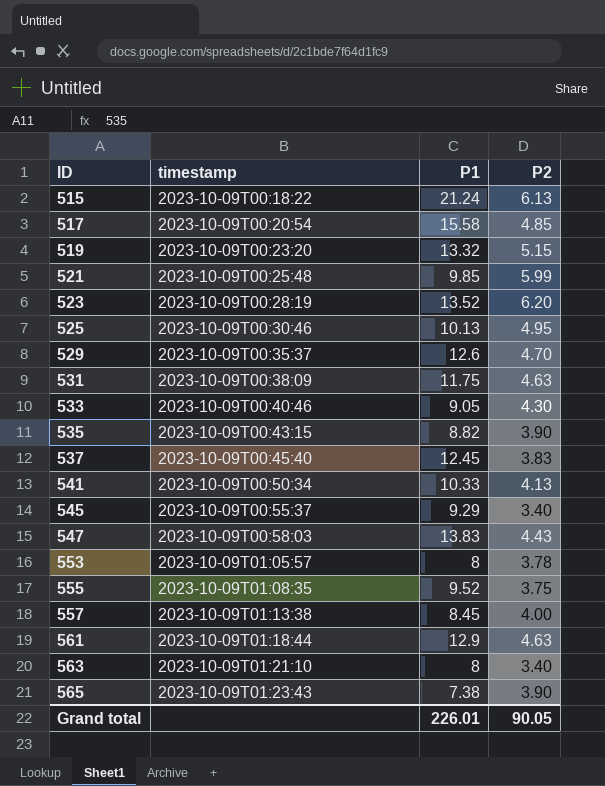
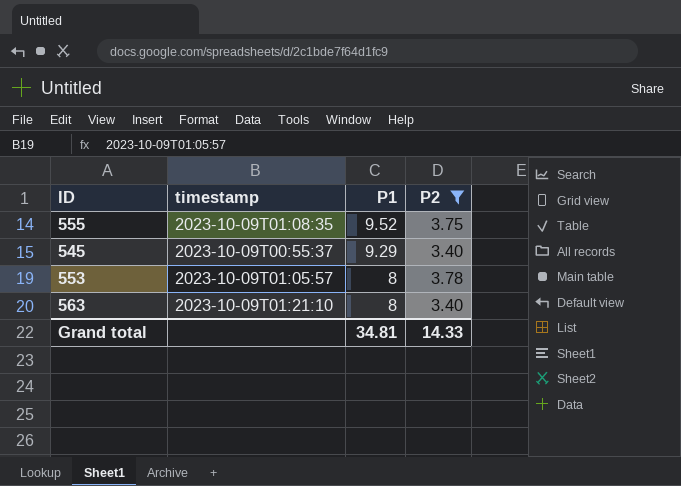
filter: none -> P2 <= 3.78
row order: ID ascending -> P1 descending
Grand total | P1: 226.01 -> 34.81
Grand total | P2: 90.05 -> 14.33

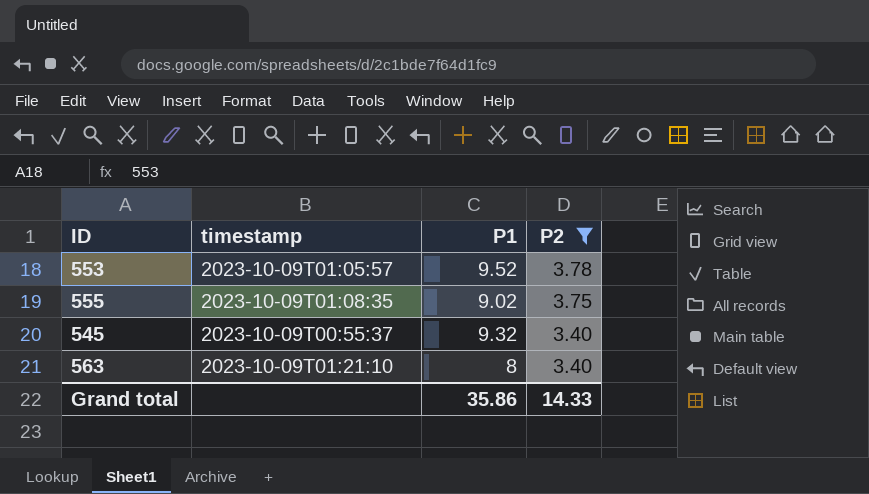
row order: P1 descending -> P2 descending
553 | P1: 8 -> 9.52
555 | P1: 9.52 -> 9.02
545 | P1: 9.29 -> 9.32
Grand total | P1: 34.81 -> 35.86

